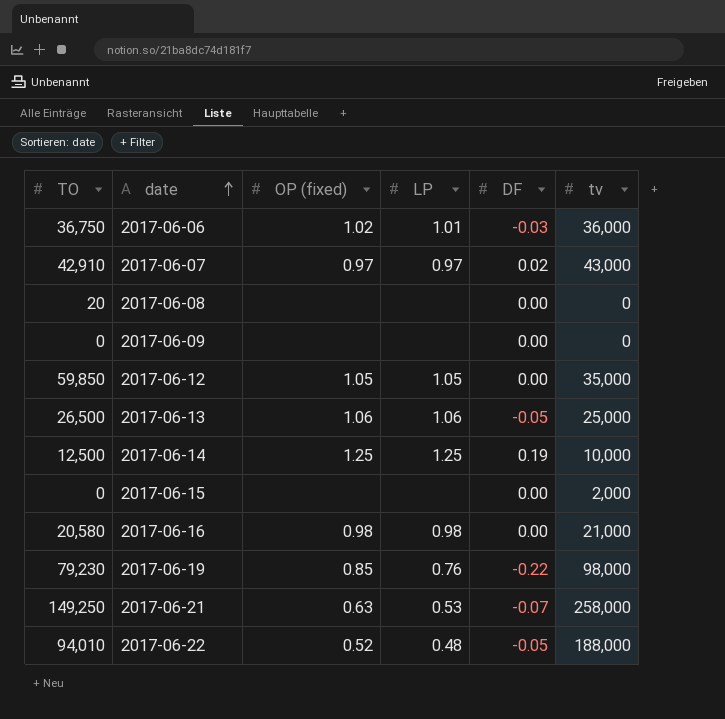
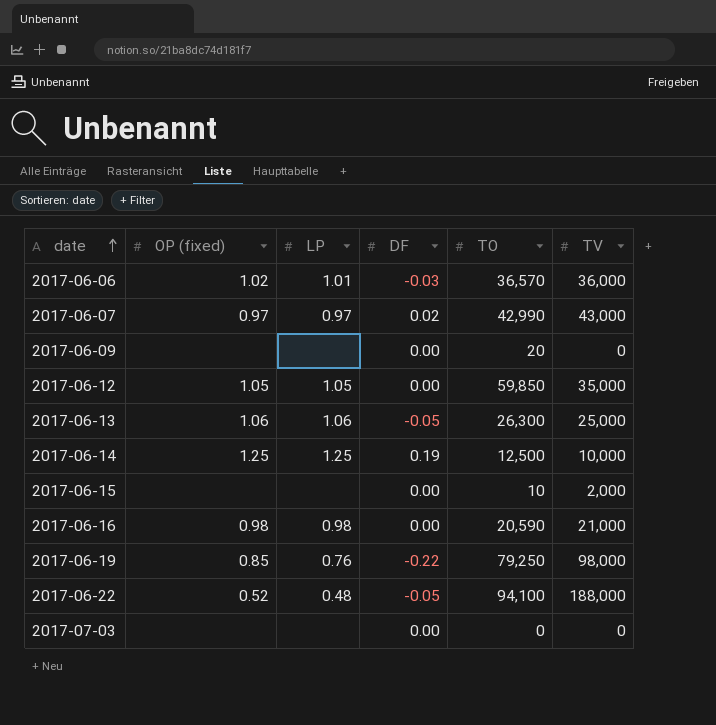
column TO | position: 1 -> 5
column name: tv -> TV
row 2017-06-08: 20 | none | none | 0.00 | 0 -> none
row 2017-06-21: 149,250 | 0.63 | 0.53 | -0.07 | 258,000 -> none
2017-06-06 | TO: 36,750 -> 36,570
2017-06-07 | TO: 42,910 -> 42,990
2017-06-09 | TO: 0 -> 20
2017-06-13 | TO: 26,500 -> 26,300
2017-06-15 | TO: 0 -> 10
2017-06-16 | TO: 20,580 -> 20,590
2017-06-19 | TO: 79,230 -> 79,250
2017-06-22 | TO: 94,010 -> 94,100
row 2017-07-03: none -> none | none | 0.00 | 0 | 0

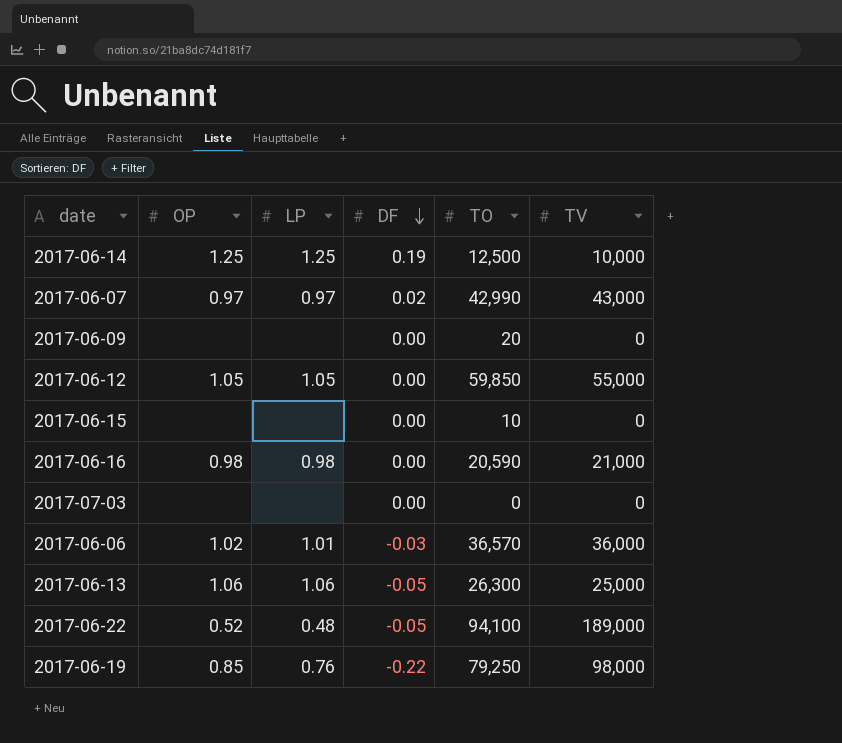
row order: date ascending -> DF descending
column name: OP (fixed) -> OP
2017-06-12 | TV: 35,000 -> 55,000
2017-06-15 | TV: 2,000 -> 0
2017-06-22 | TV: 188,000 -> 189,000

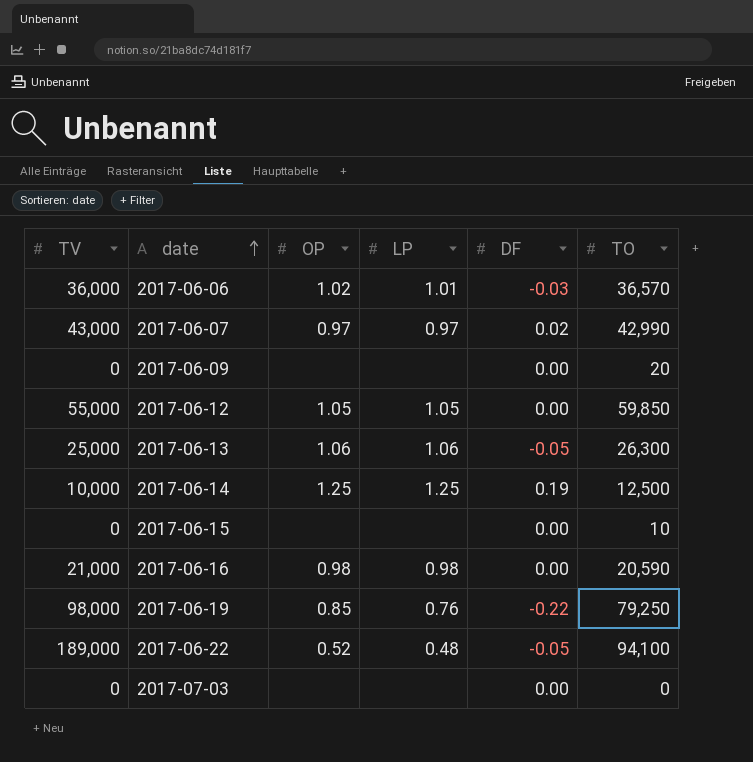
row order: DF descending -> date ascending
column TV | position: 6 -> 1

